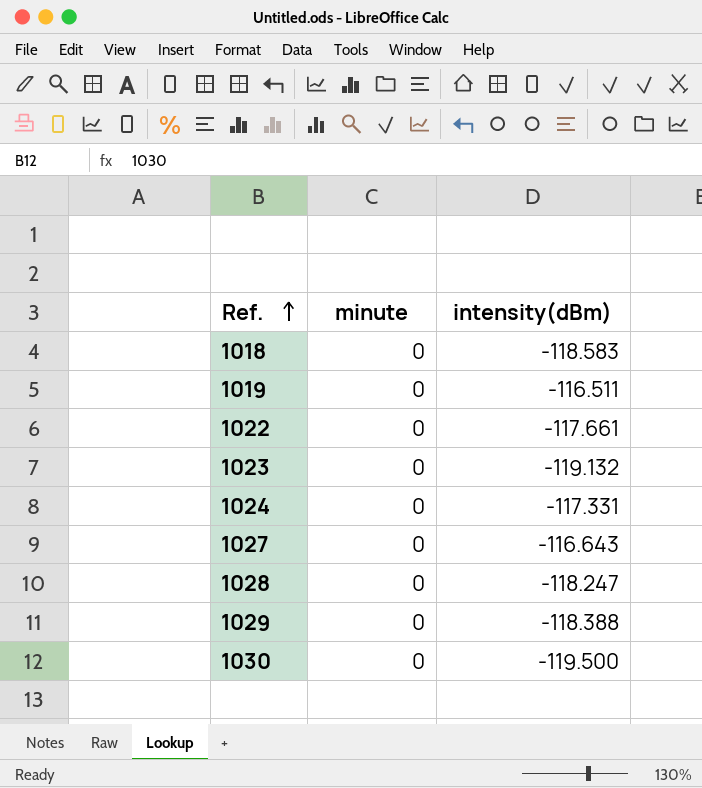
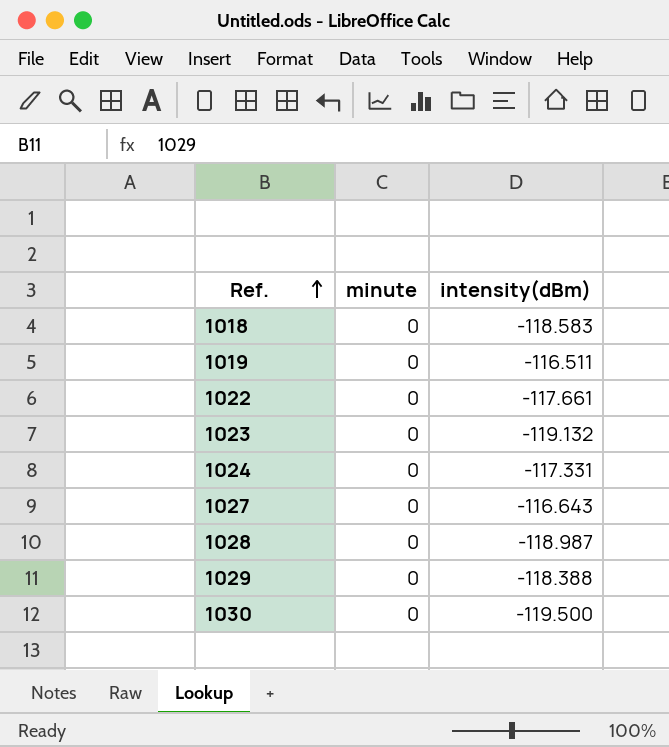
1028 | intensity(dBm): -118.247 -> -118.987

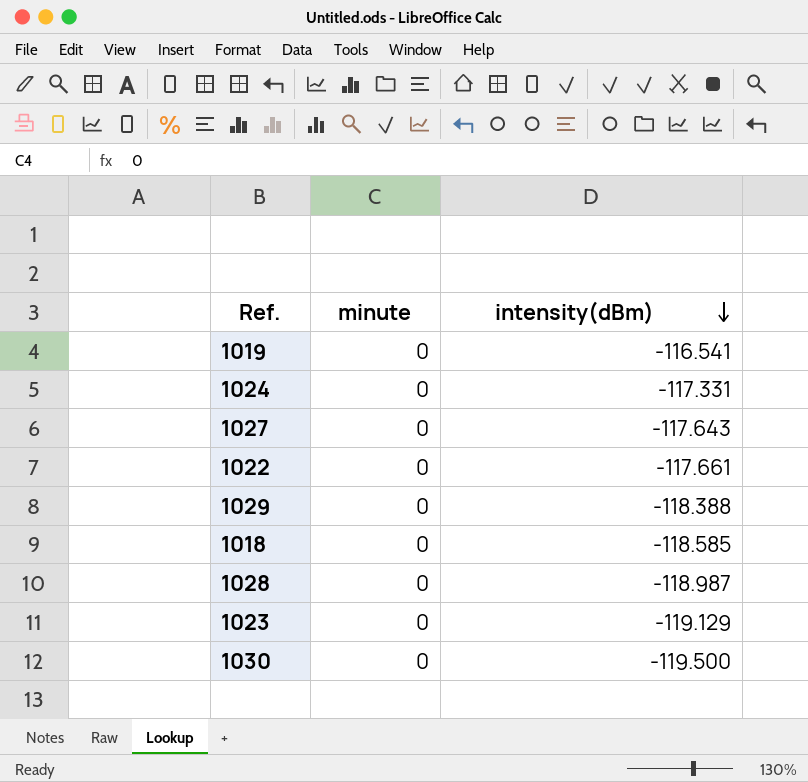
row order: Ref. ascending -> intensity(dBm) descending
1019 | intensity(dBm): -116.511 -> -116.541
1027 | intensity(dBm): -116.643 -> -117.643
1018 | intensity(dBm): -118.583 -> -118.585
1023 | intensity(dBm): -119.132 -> -119.129

